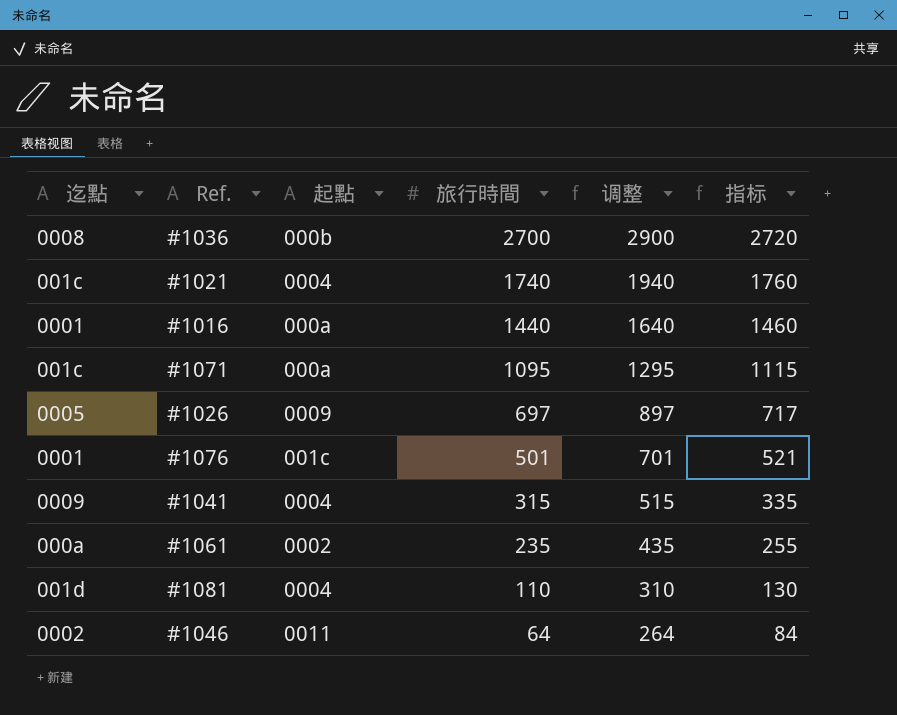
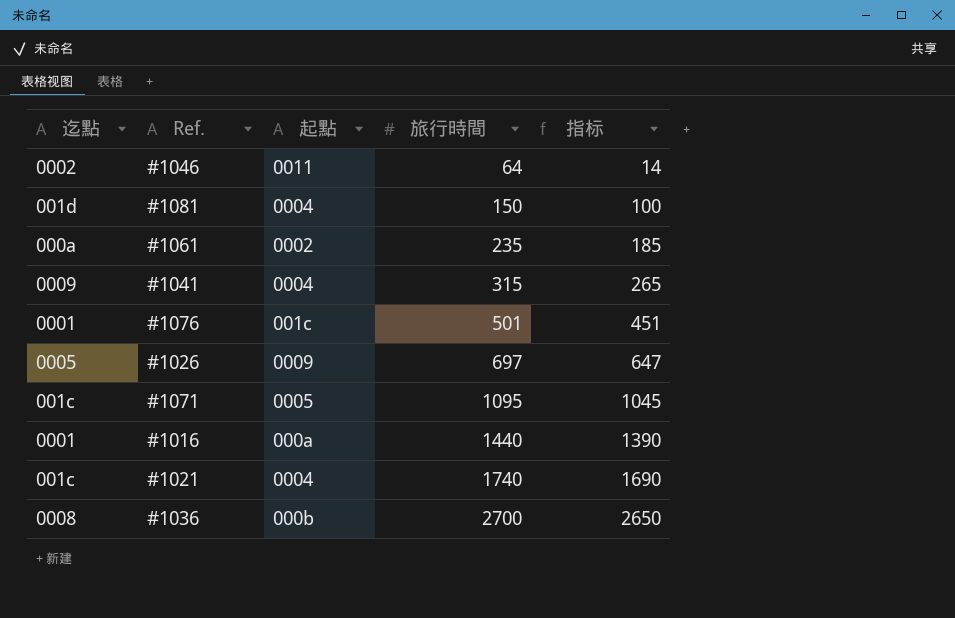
row order: 旅行時間 descending -> 旅行時間 ascending
column 调整 | formula: [旅行時間] + 200 -> none
column 指标 | formula: [旅行時間] + 20 -> [旅行時間] - 50
#1081 | 旅行時間: 110 -> 150
#1071 | 起點: 000a -> 0005

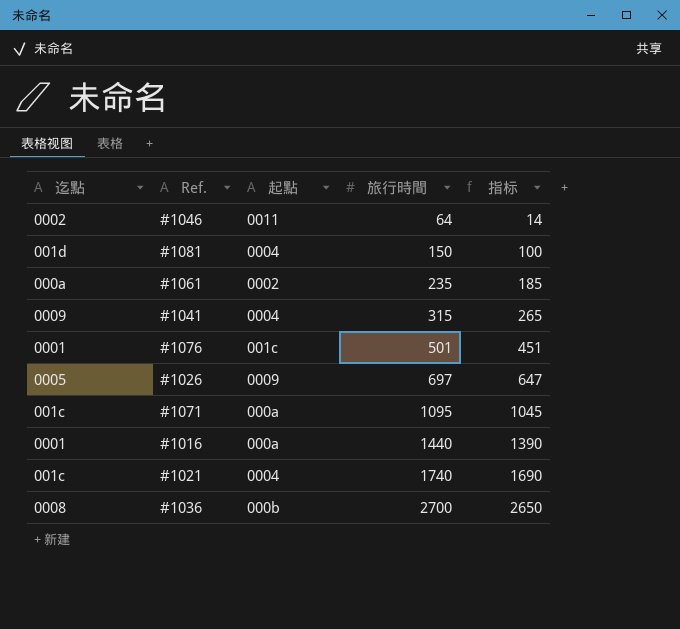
#1071 | 起點: 0005 -> 000a

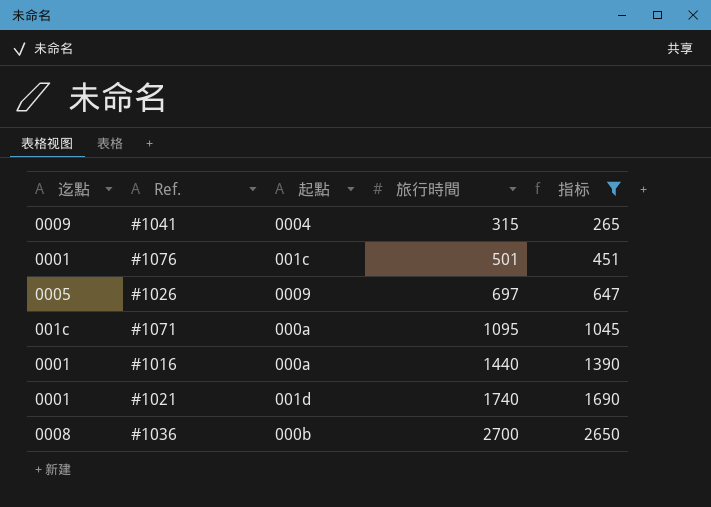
filter: none -> 指标 >= 265
#1021 | 迄點: 001c -> 0001
#1021 | 起點: 0004 -> 001d

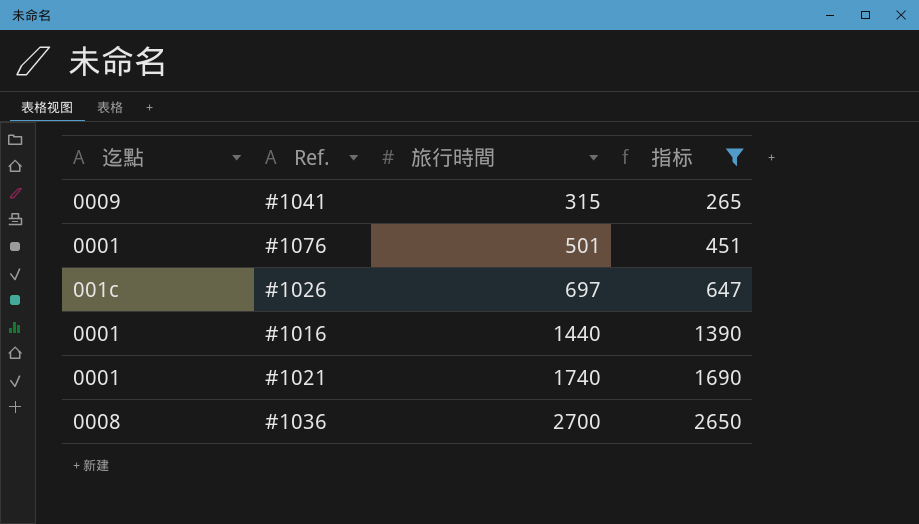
column 起點 | position: 3 -> none
row #1071: 001c | 000a | 1095 | 1045 -> none
#1026 | 迄點: 0005 -> 001c

